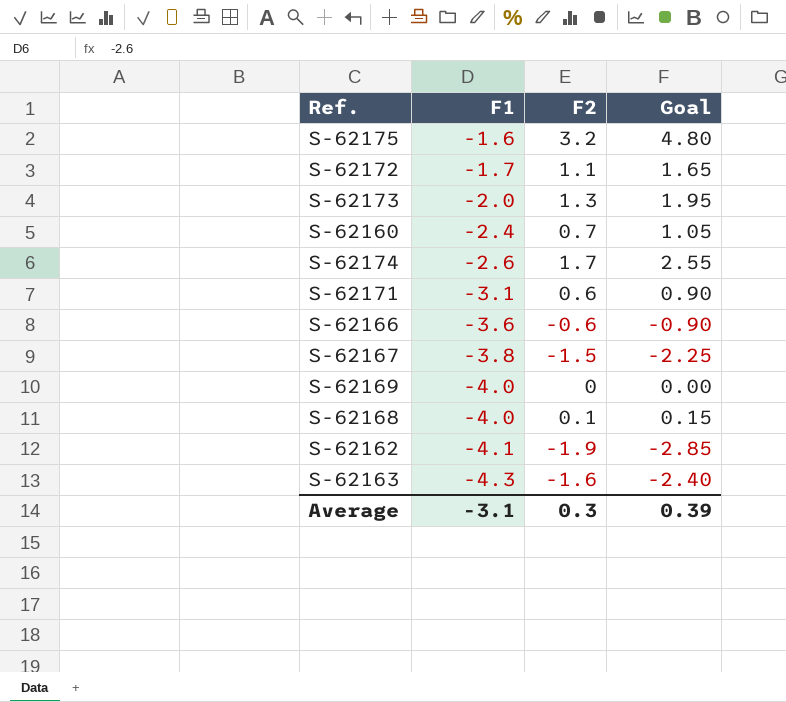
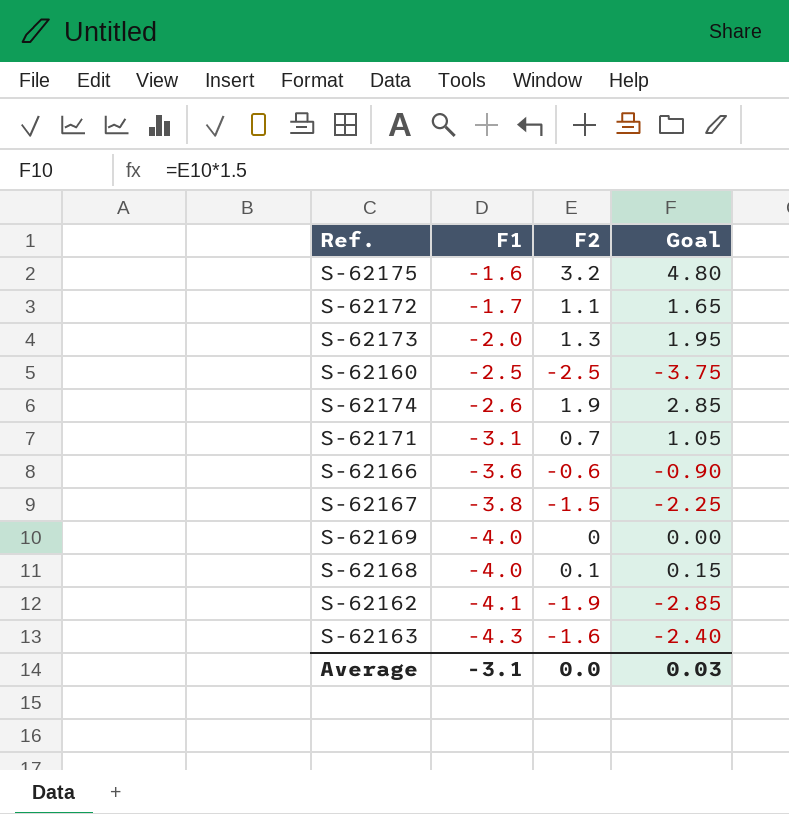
S-62160 | F1: -2.4 -> -2.5
S-62160 | F2: 0.7 -> -2.5
S-62160 | Goal: 1.05 -> -3.75
S-62174 | F2: 1.7 -> 1.9
S-62174 | Goal: 2.55 -> 2.85
S-62171 | F2: 0.6 -> 0.7
S-62171 | Goal: 0.90 -> 1.05
Average | F2: 0.3 -> 0.0
Average | Goal: 0.39 -> 0.03

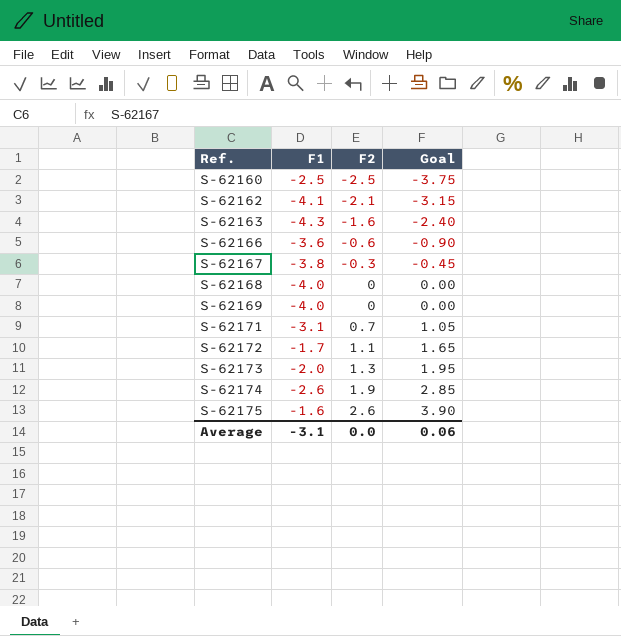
row order: F1 descending -> Ref. ascending
S-62162 | F2: -1.9 -> -2.1
S-62162 | Goal: -2.85 -> -3.15
S-62167 | F2: -1.5 -> -0.3
S-62167 | Goal: -2.25 -> -0.45
S-62168 | F2: 0.1 -> 0
S-62168 | Goal: 0.15 -> 0.00
S-62175 | F2: 3.2 -> 2.6
S-62175 | Goal: 4.80 -> 3.90
Average | Goal: 0.03 -> 0.06

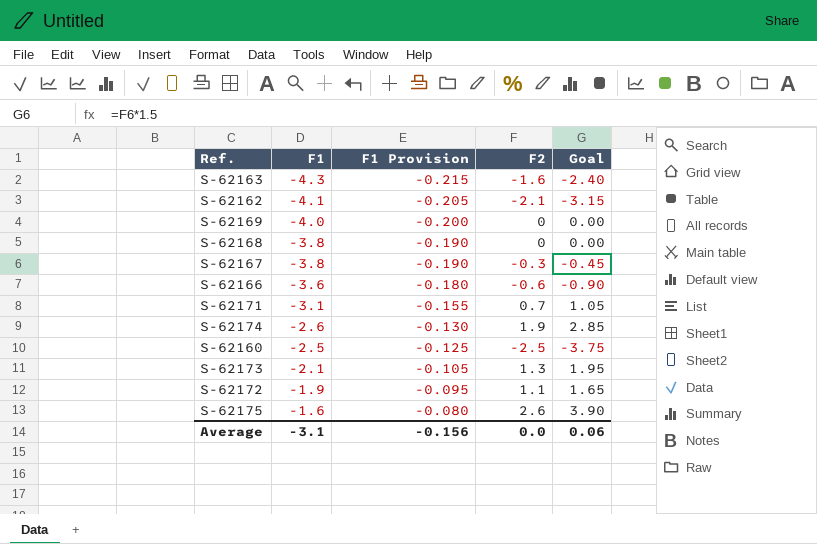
row order: Ref. ascending -> F1 ascending
column F1 Provision | formula: none -> [F1] * 0.05
S-62168 | F1: -4.0 -> -3.8
S-62173 | F1: -2.0 -> -2.1
S-62172 | F1: -1.7 -> -1.9

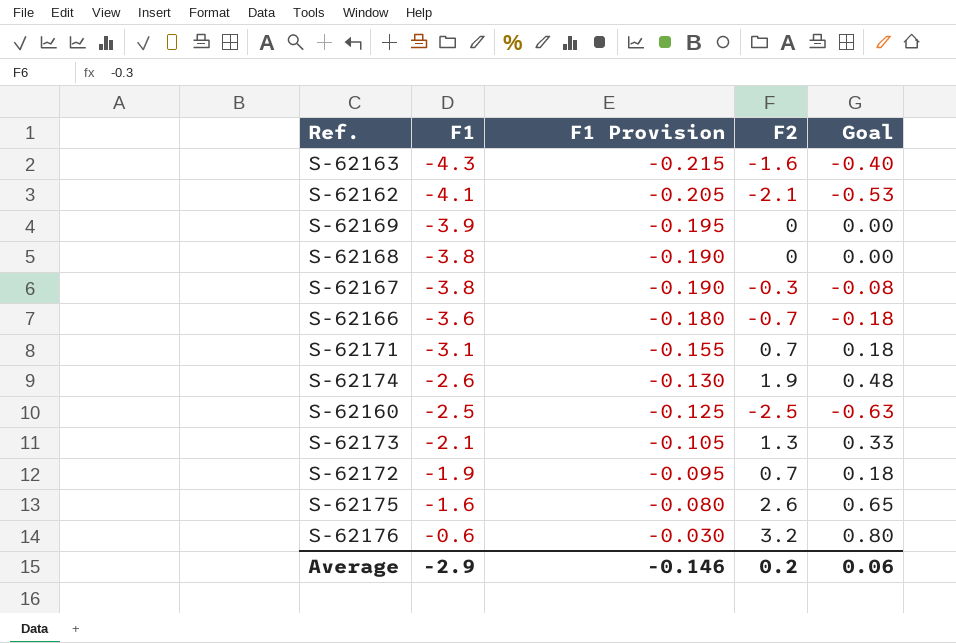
column Goal | formula: [F2] * 1.5 -> [F2] * 0.25
S-62169 | F1: -4.0 -> -3.9
S-62169 | F1 Provision: -0.200 -> -0.195
S-62166 | F2: -0.6 -> -0.7
S-62172 | F2: 1.1 -> 0.7
row S-62176: none -> -0.6 | -0.030 | 3.2 | 0.80
Average | F1: -3.1 -> -2.9
Average | F1 Provision: -0.156 -> -0.146
Average | F2: 0.0 -> 0.2

